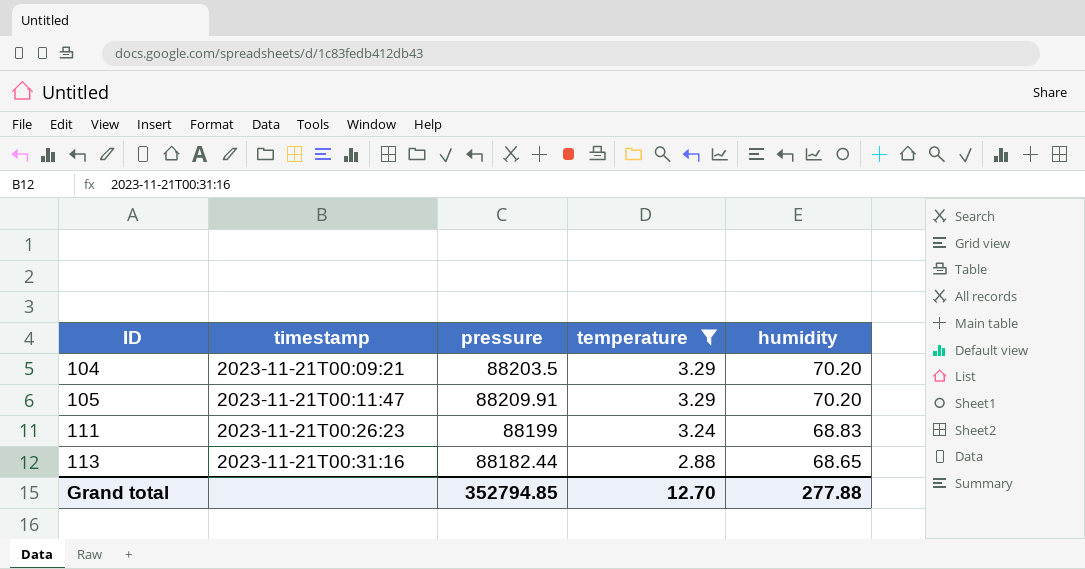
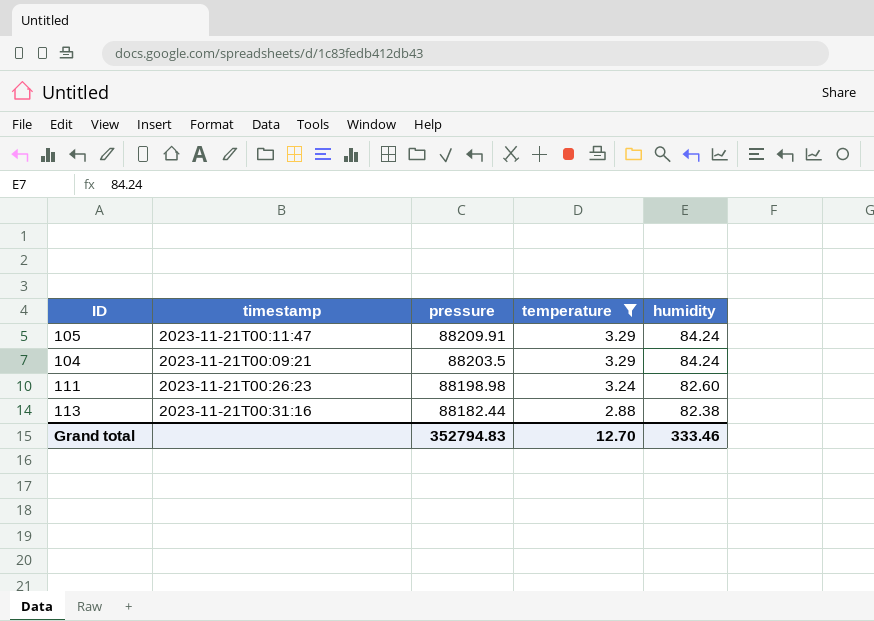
row order: ID ascending -> pressure descending
105 | humidity: 70.20 -> 84.24
104 | humidity: 70.20 -> 84.24
111 | pressure: 88199 -> 88198.98
111 | humidity: 68.83 -> 82.60
113 | humidity: 68.65 -> 82.38
Grand total | pressure: 352794.85 -> 352794.83
Grand total | humidity: 277.88 -> 333.46

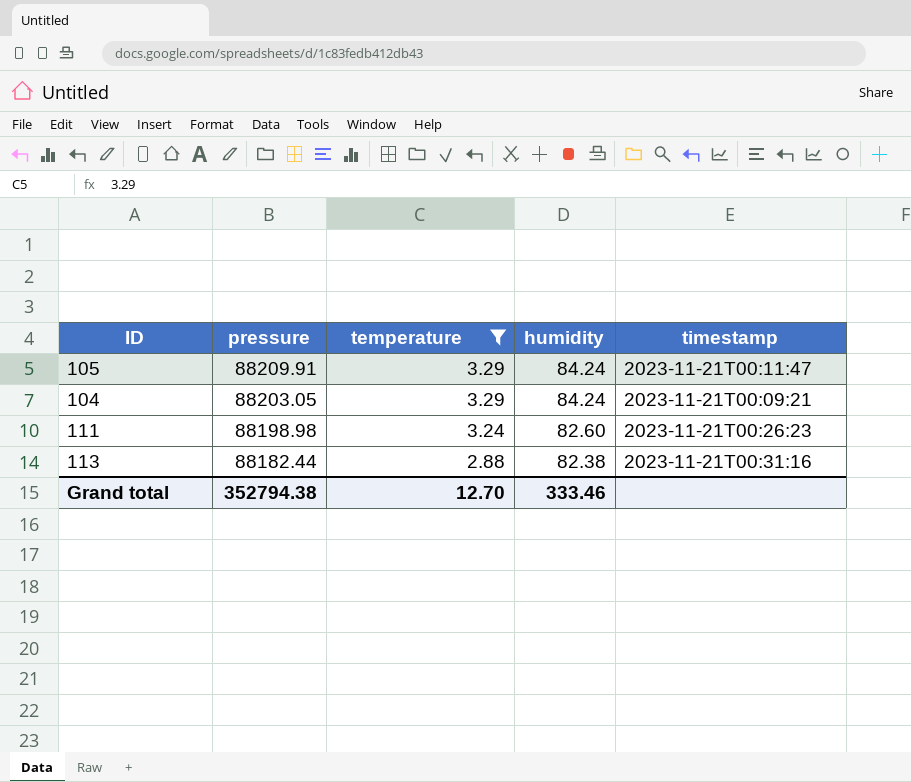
column timestamp | position: 2 -> 5
104 | pressure: 88203.5 -> 88203.05
Grand total | pressure: 352794.83 -> 352794.38

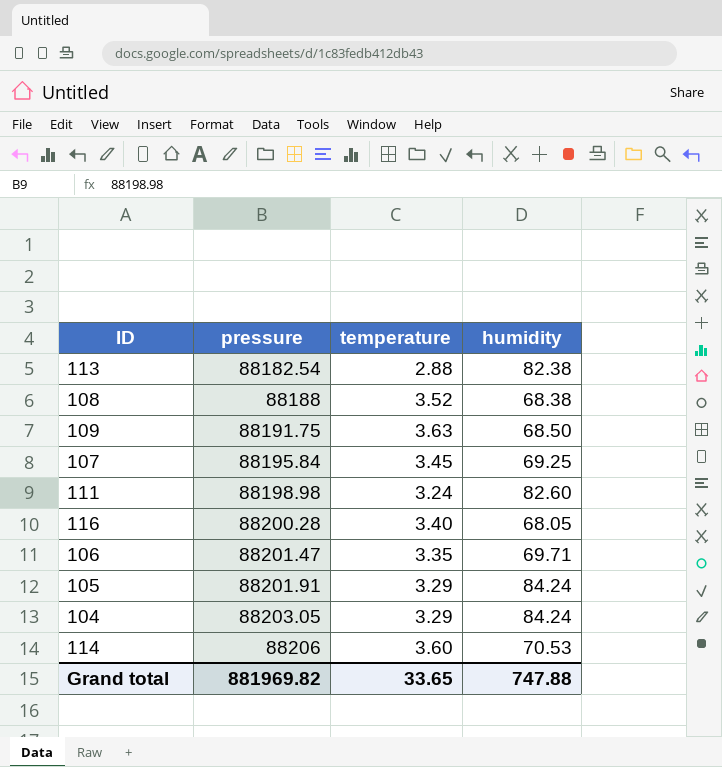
filter: temperature <= 3.29 -> none
row order: pressure descending -> pressure ascending
column timestamp | position: 5 -> none
113 | pressure: 88182.44 -> 88182.54
105 | pressure: 88209.91 -> 88201.91
Grand total | pressure: 352794.38 -> 881969.82
Grand total | temperature: 12.70 -> 33.65
Grand total | humidity: 333.46 -> 747.88

